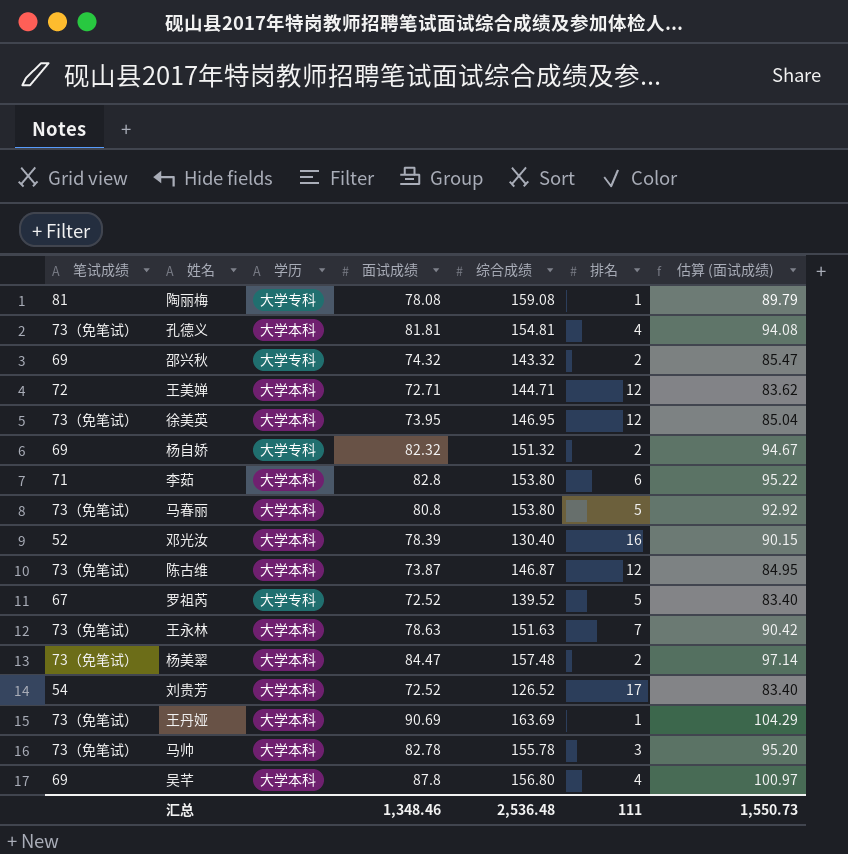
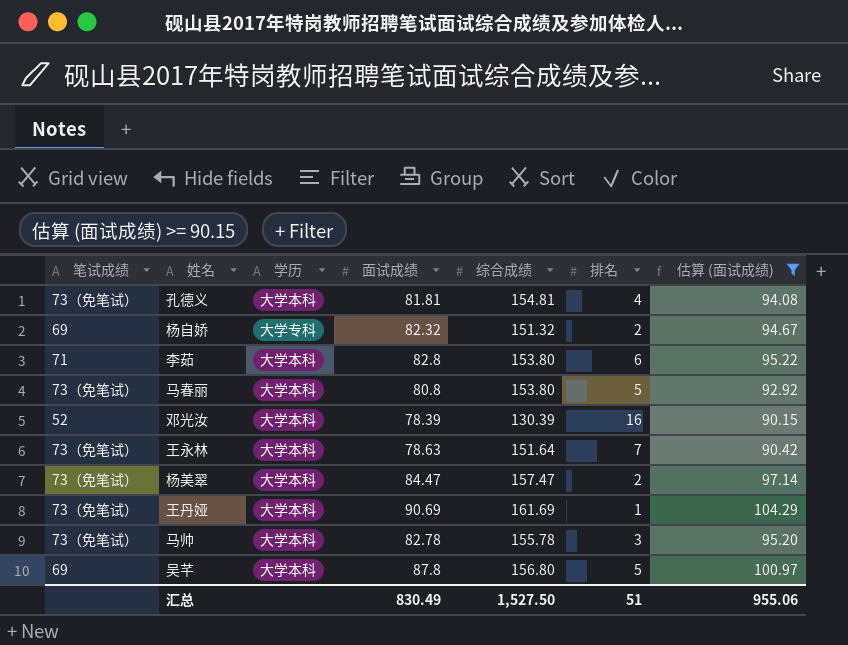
filter: none -> 估算 (面试成绩) >= 90.15
邓光汝 | 综合成绩: 130.40 -> 130.39
王永林 | 综合成绩: 151.63 -> 151.64
杨美翠 | 综合成绩: 157.48 -> 157.47
王丹娅 | 综合成绩: 163.69 -> 161.69
吴芊 | 排名: 4 -> 5
汇总 | 面试成绩: 1,348.46 -> 830.49
汇总 | 综合成绩: 2,536.48 -> 1,527.50
汇总 | 排名: 111 -> 51
汇总 | 估算 (面试成绩): 1,550.73 -> 955.06

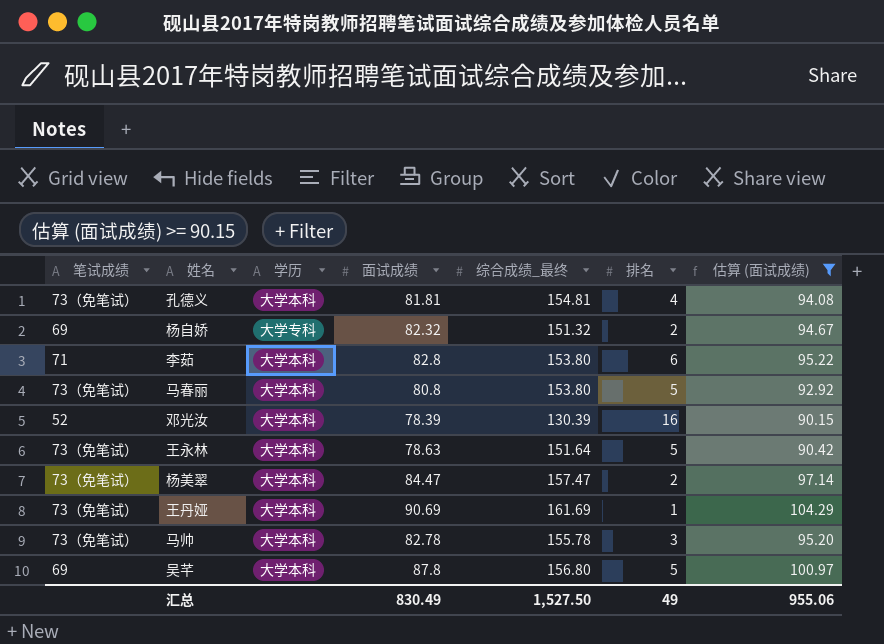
column name: 综合成绩 -> 综合成绩_最终
王永林 | 排名: 7 -> 5
汇总 | 排名: 51 -> 49

